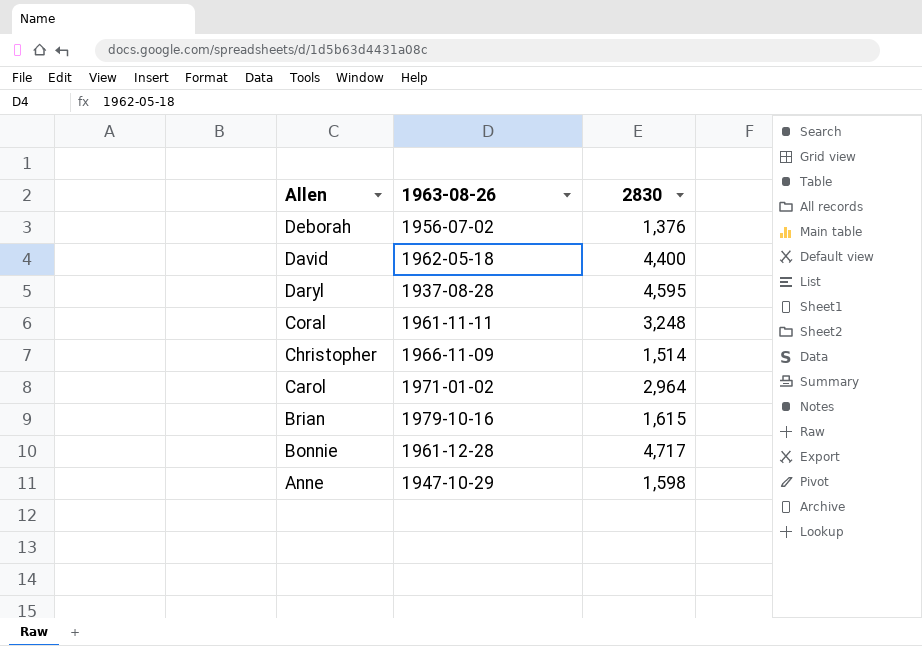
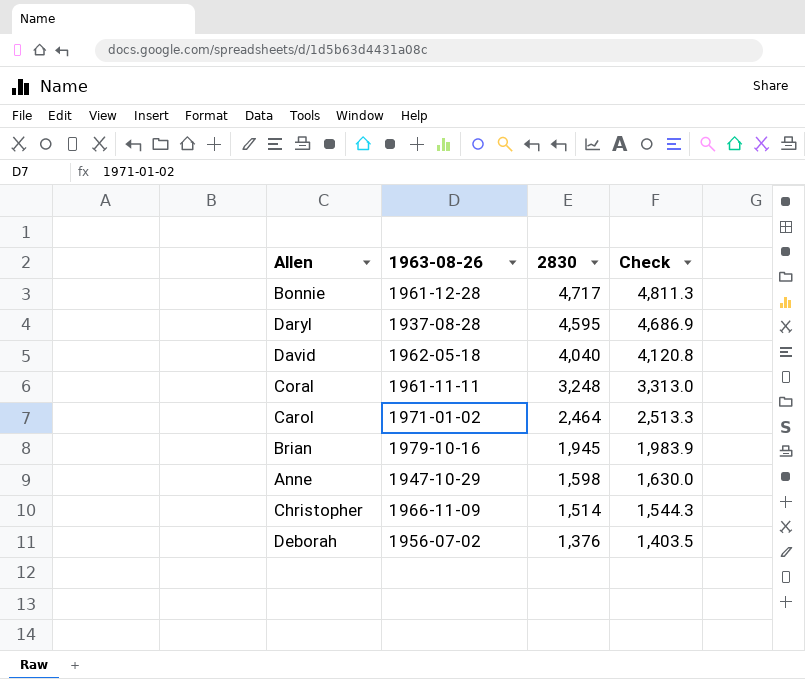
row order: Allen descending -> 2830 descending
column Check | formula: none -> [2830] * 1.02
David | 2830: 4,400 -> 4,040
Carol | 2830: 2,964 -> 2,464
Brian | 2830: 1,615 -> 1,945

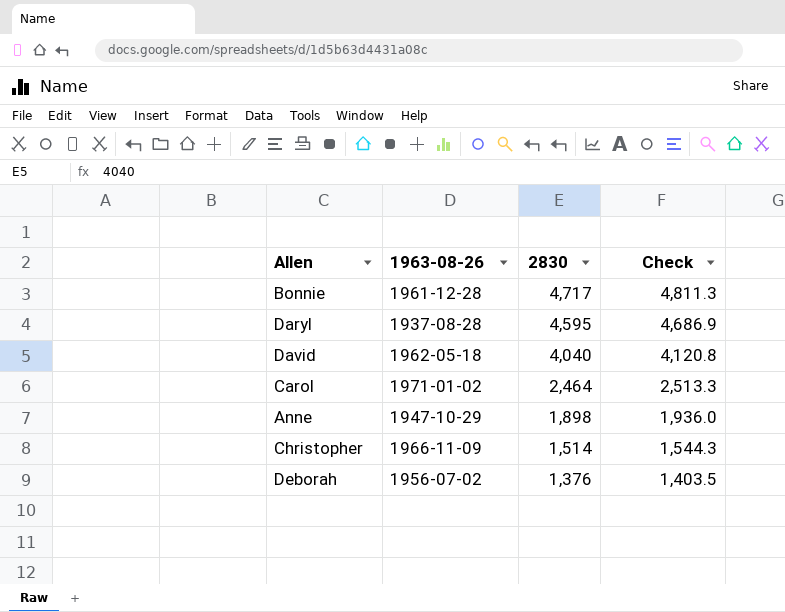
row Coral: 1961-11-11 | 3,248 | 3,313.0 -> none
row Brian: 1979-10-16 | 1,945 | 1,983.9 -> none
Anne | 2830: 1,598 -> 1,898
Anne | Check: 1,630.0 -> 1,936.0

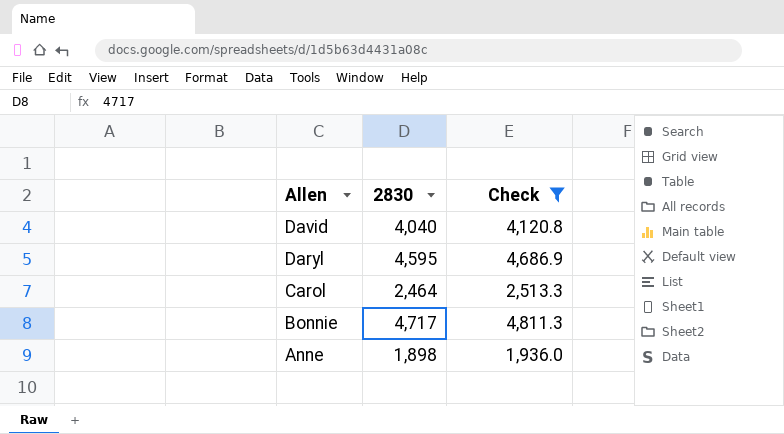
filter: none -> Check >= 1,936.0
row order: 2830 descending -> Allen descending
column 1963-08-26 | position: 2 -> none

